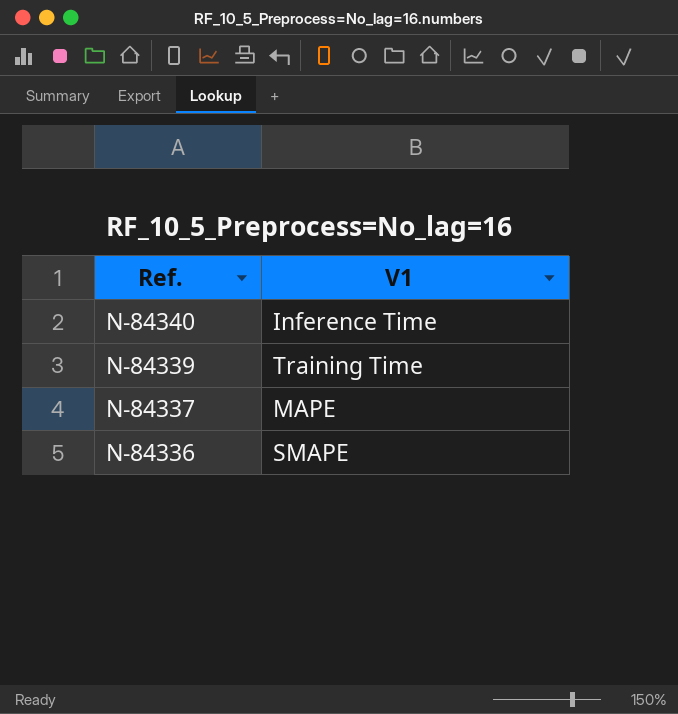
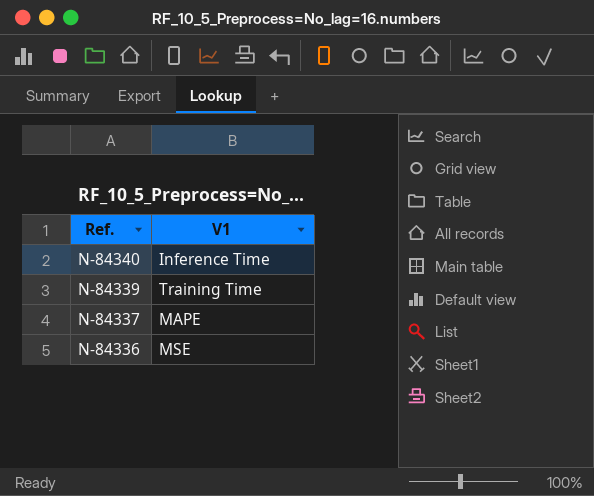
N-84336 | V1: SMAPE -> MSE

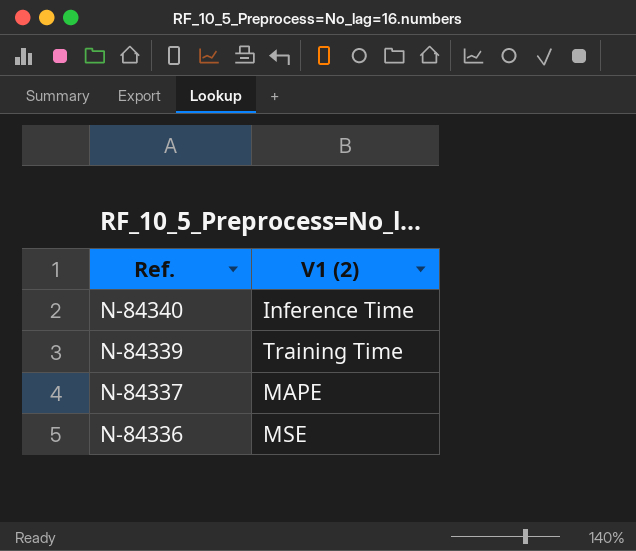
column name: V1 -> V1 (2)

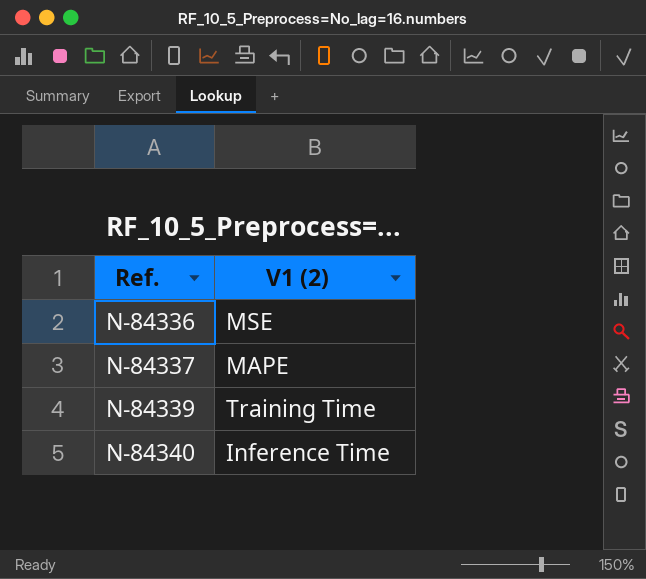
row order: Ref. descending -> Ref. ascending

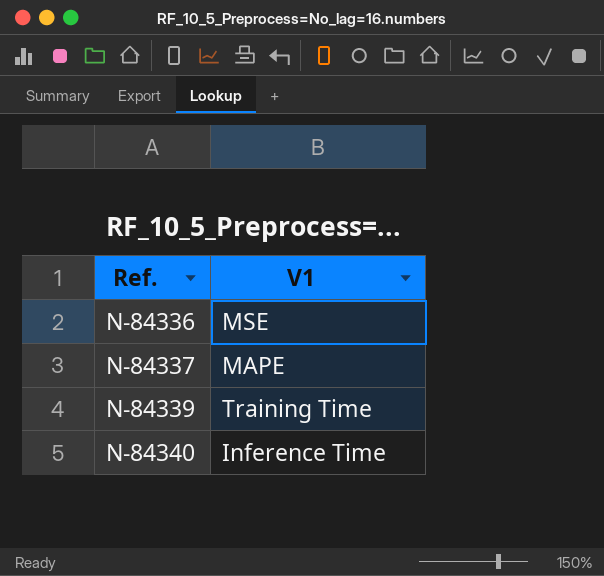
column name: V1 (2) -> V1

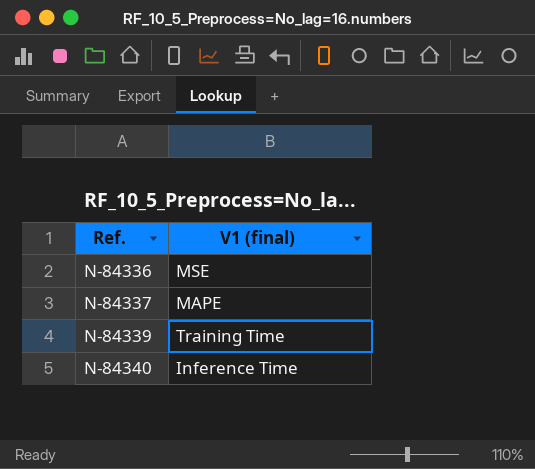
column name: V1 -> V1 (final)

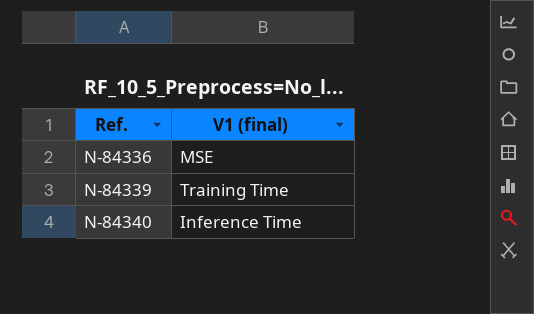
row N-84337: MAPE -> none

